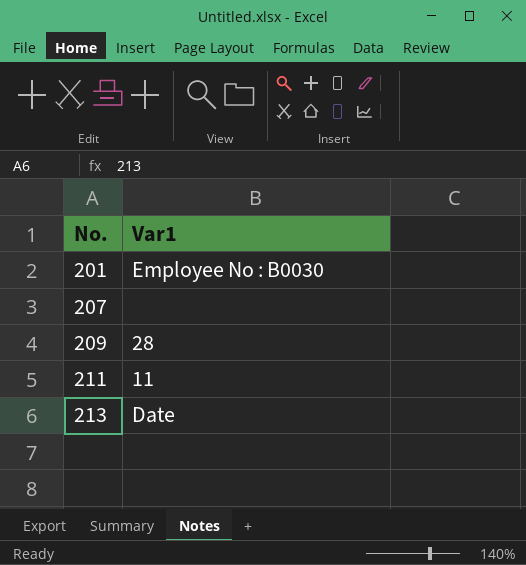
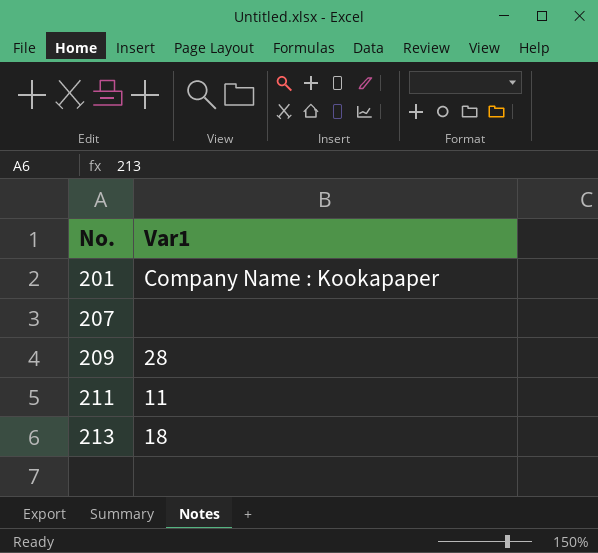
201 | Var1: Employee No : B0030 -> Company Name : Kookapaper
213 | Var1: Date -> 18

